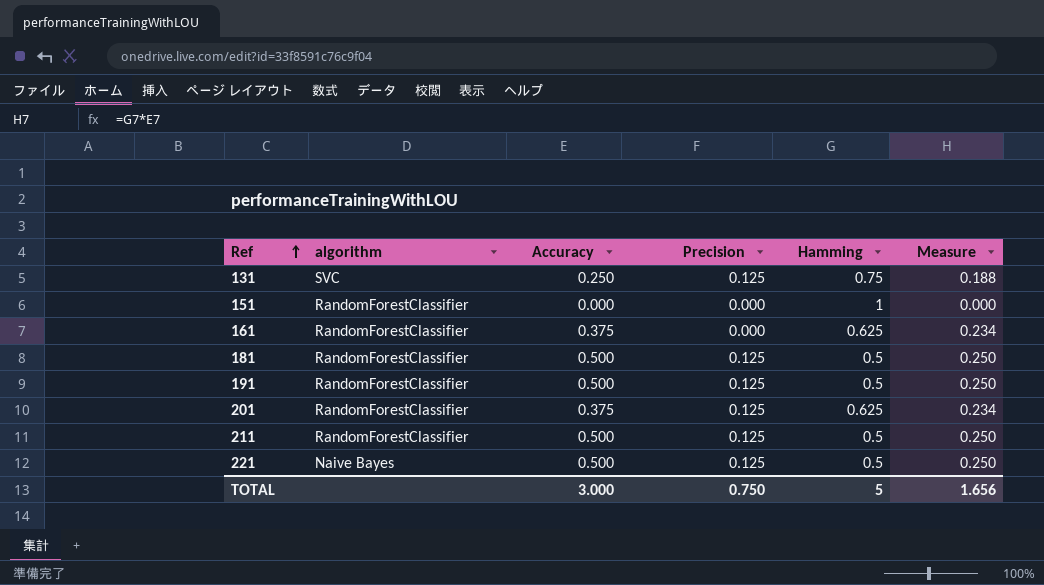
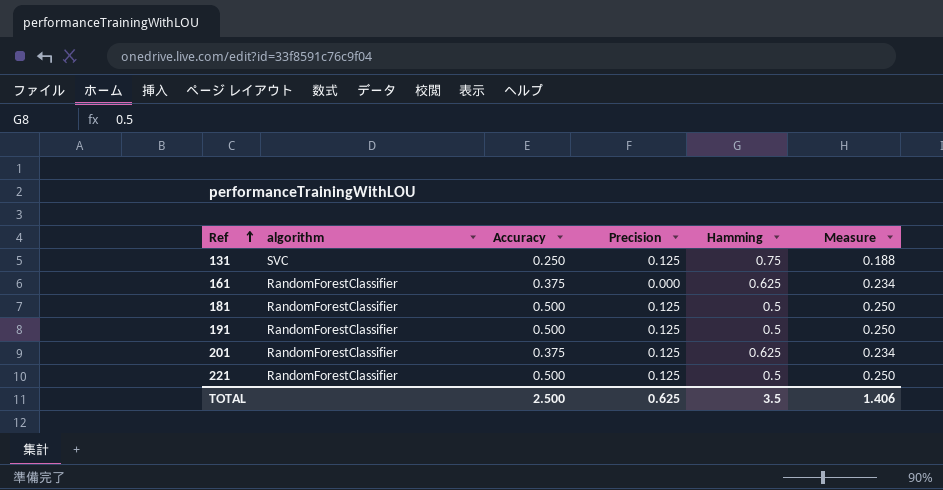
row 151: RandomForestClassifier | 0.000 | 0.000 | 1 | 0.000 -> none
row 211: RandomForestClassifier | 0.500 | 0.125 | 0.5 | 0.250 -> none
221 | algorithm: Naive Bayes -> RandomForestClassifier
TOTAL | Accuracy: 3.000 -> 2.500
TOTAL | Precision: 0.750 -> 0.625
TOTAL | Hamming: 5 -> 3.5
TOTAL | Measure: 1.656 -> 1.406

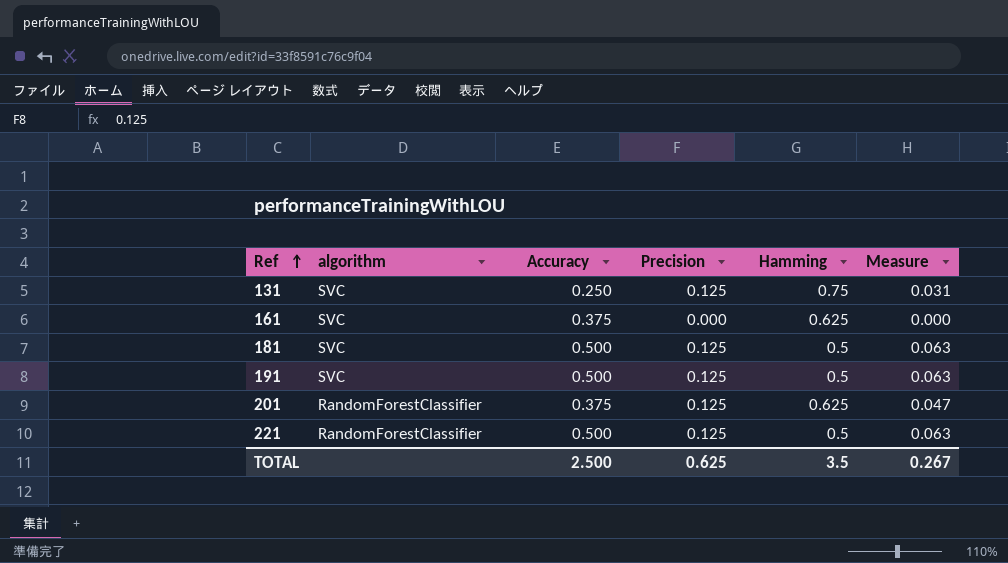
column Measure | formula: [Accuracy] * [Hamming] -> [Accuracy] * [Precision]
161 | algorithm: RandomForestClassifier -> SVC
181 | algorithm: RandomForestClassifier -> SVC
191 | algorithm: RandomForestClassifier -> SVC
TOTAL | Measure: 1.406 -> 0.267

